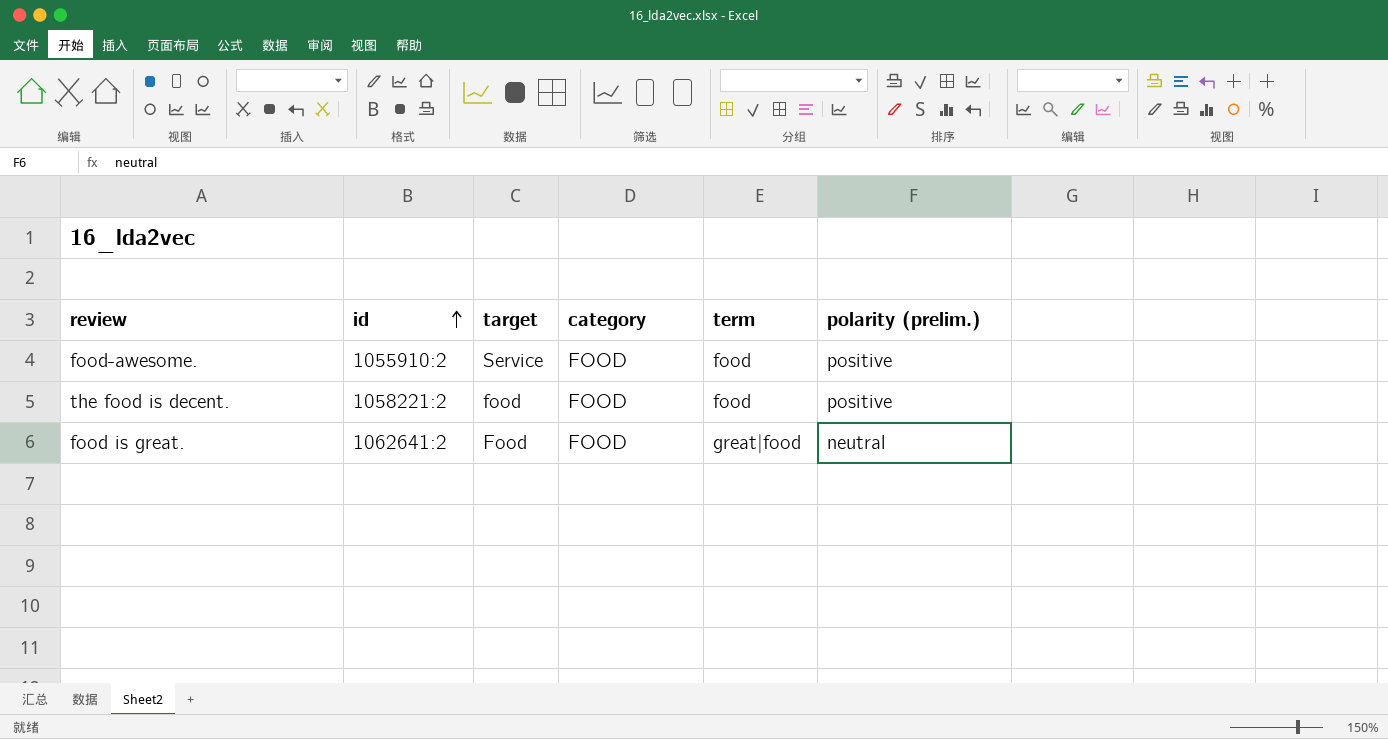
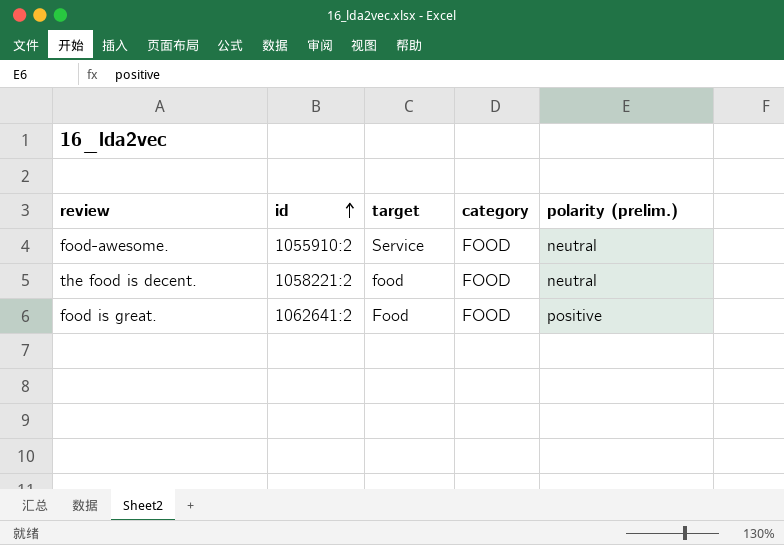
column term | position: 5 -> none
food-awesome. | polarity (prelim.): positive -> neutral
the food is decent. | polarity (prelim.): positive -> neutral
food is great. | polarity (prelim.): neutral -> positive

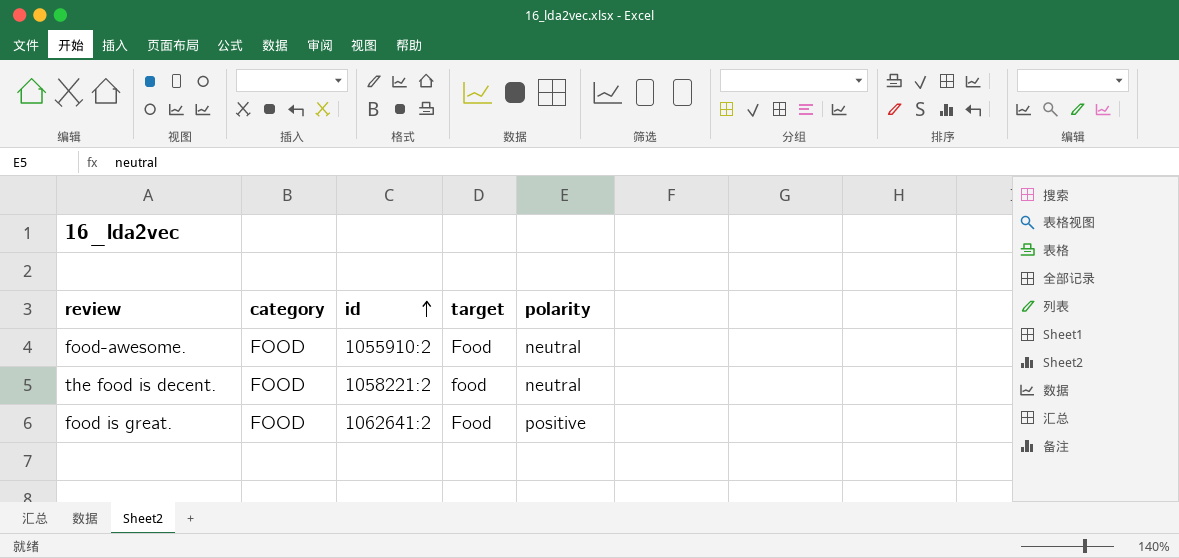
column category | position: 4 -> 2
column name: polarity (prelim.) -> polarity
food-awesome. | target: Service -> Food

